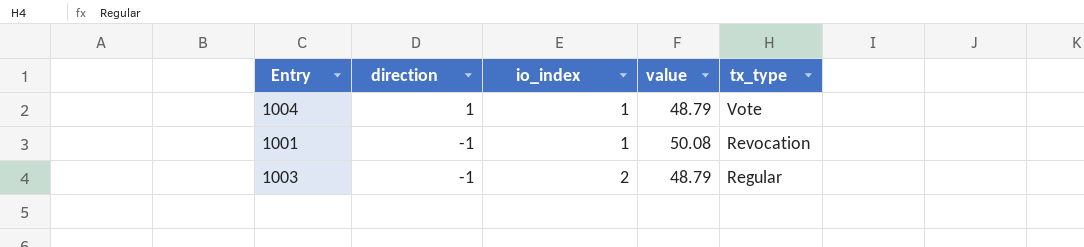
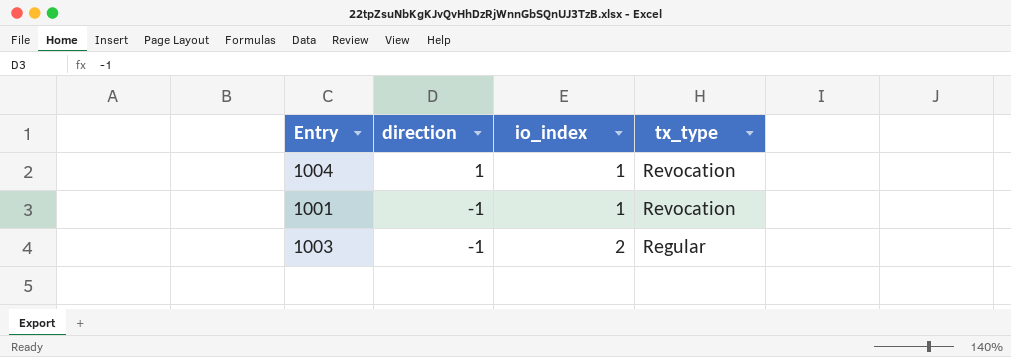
column value | position: 4 -> none
1004 | tx_type: Vote -> Revocation

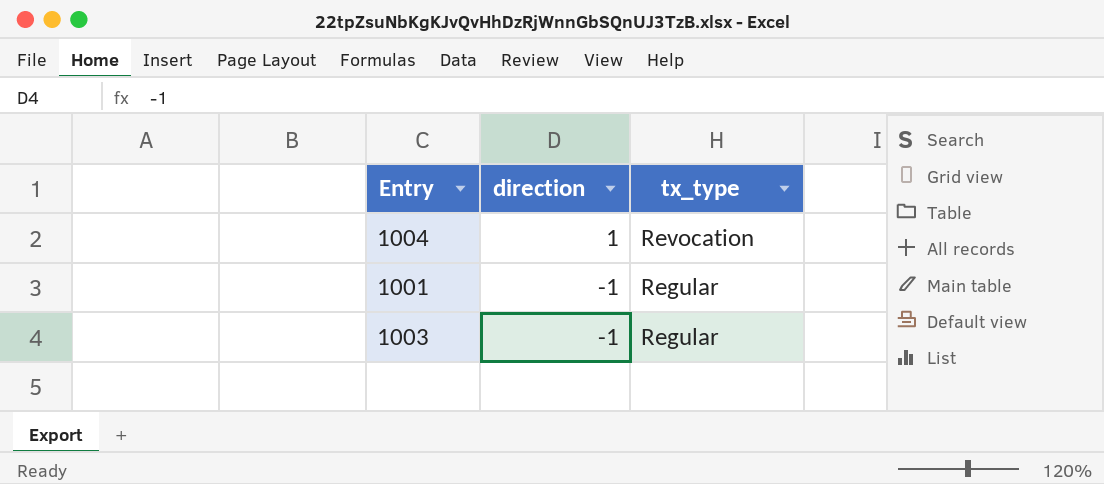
column io_index | position: 3 -> none
1001 | tx_type: Revocation -> Regular

